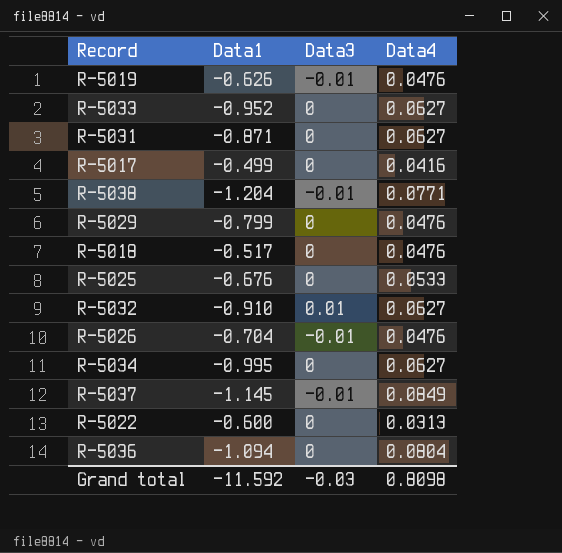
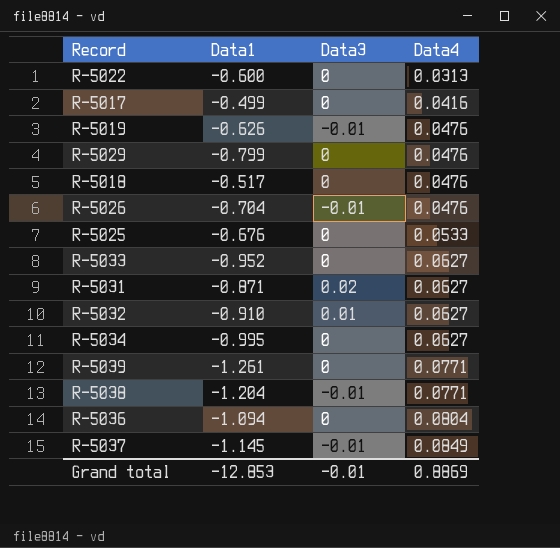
row order: none -> Data4 ascending
R-5031 | Data3: 0 -> 0.02
row R-5039: none -> -1.261 | 0 | 0.0771
Grand total | Data1: -11.592 -> -12.853
Grand total | Data3: -0.03 -> -0.01
Grand total | Data4: 0.8098 -> 0.8869

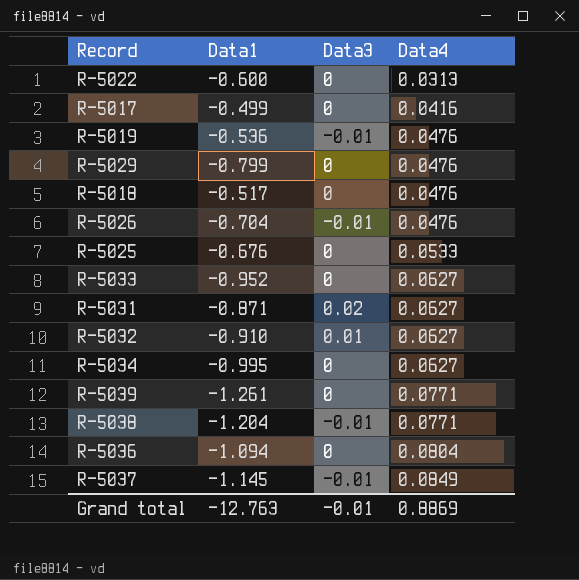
R-5019 | Data1: -0.626 -> -0.536
Grand total | Data1: -12.853 -> -12.763

